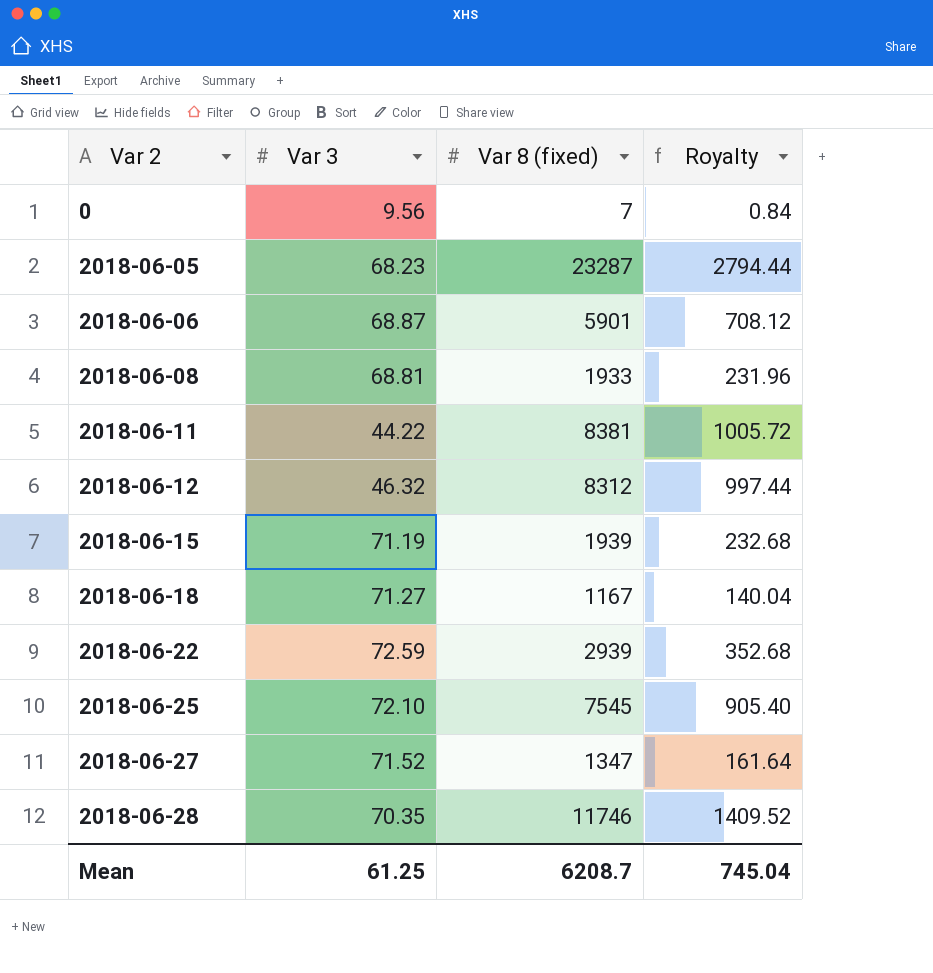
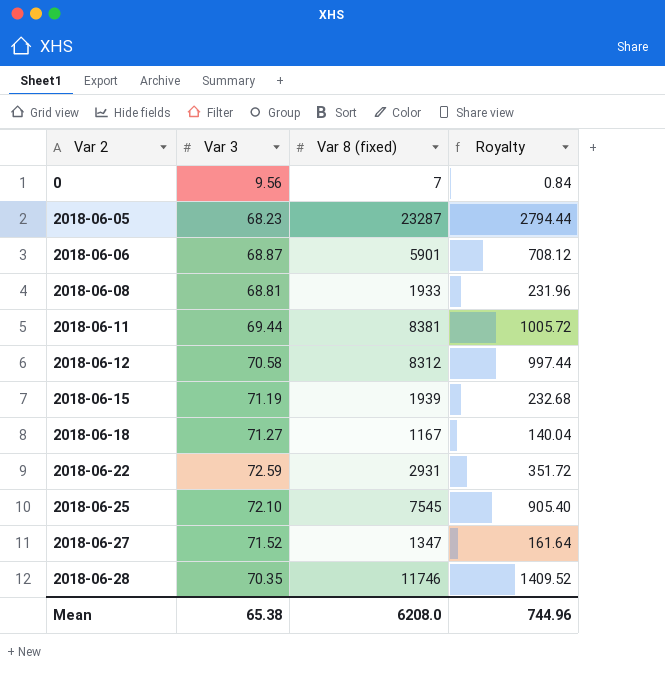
2018-06-11 | Var 3: 44.22 -> 69.44
2018-06-12 | Var 3: 46.32 -> 70.58
2018-06-22 | Var 8 (fixed): 2939 -> 2931
2018-06-22 | Royalty: 352.68 -> 351.72
Mean | Var 3: 61.25 -> 65.38
Mean | Var 8 (fixed): 6208.7 -> 6208.0
Mean | Royalty: 745.04 -> 744.96

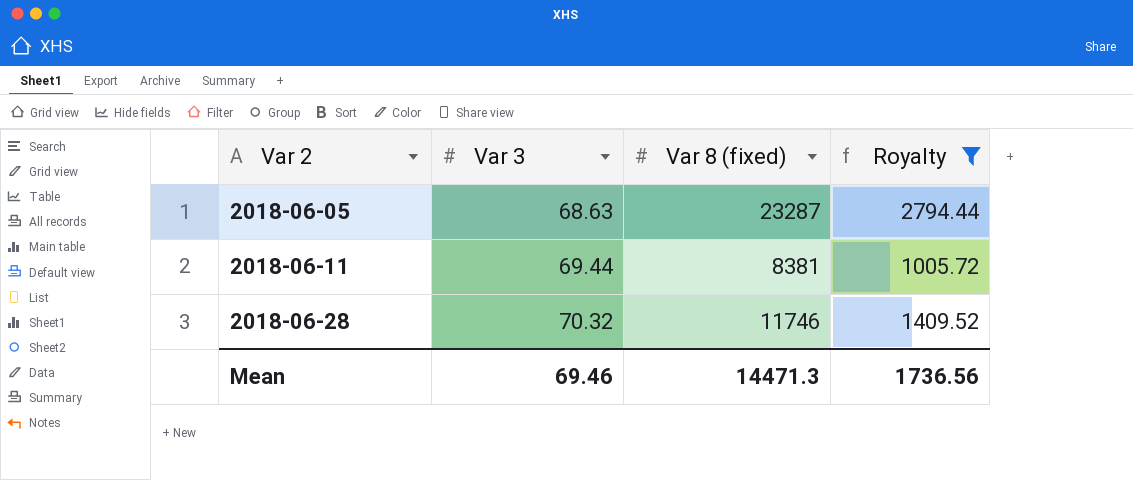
filter: none -> Royalty >= 1005.72
2018-06-05 | Var 3: 68.23 -> 68.63
2018-06-28 | Var 3: 70.35 -> 70.32
Mean | Var 3: 65.38 -> 69.46
Mean | Var 8 (fixed): 6208.0 -> 14471.3
Mean | Royalty: 744.96 -> 1736.56

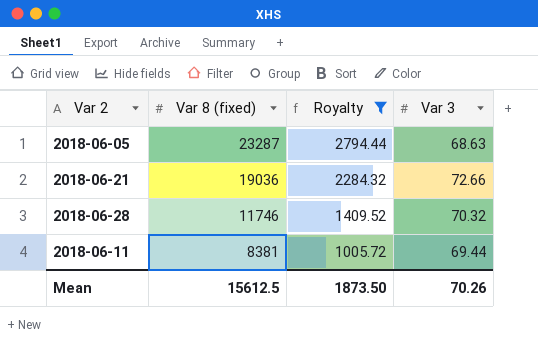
row order: Var 2 ascending -> Var 8 (fixed) descending
column Var 3 | position: 2 -> 4
row 2018-06-21: none -> 19036 | 2284.32 | 72.66
Mean | Var 8 (fixed): 14471.3 -> 15612.5
Mean | Royalty: 1736.56 -> 1873.50
Mean | Var 3: 69.46 -> 70.26

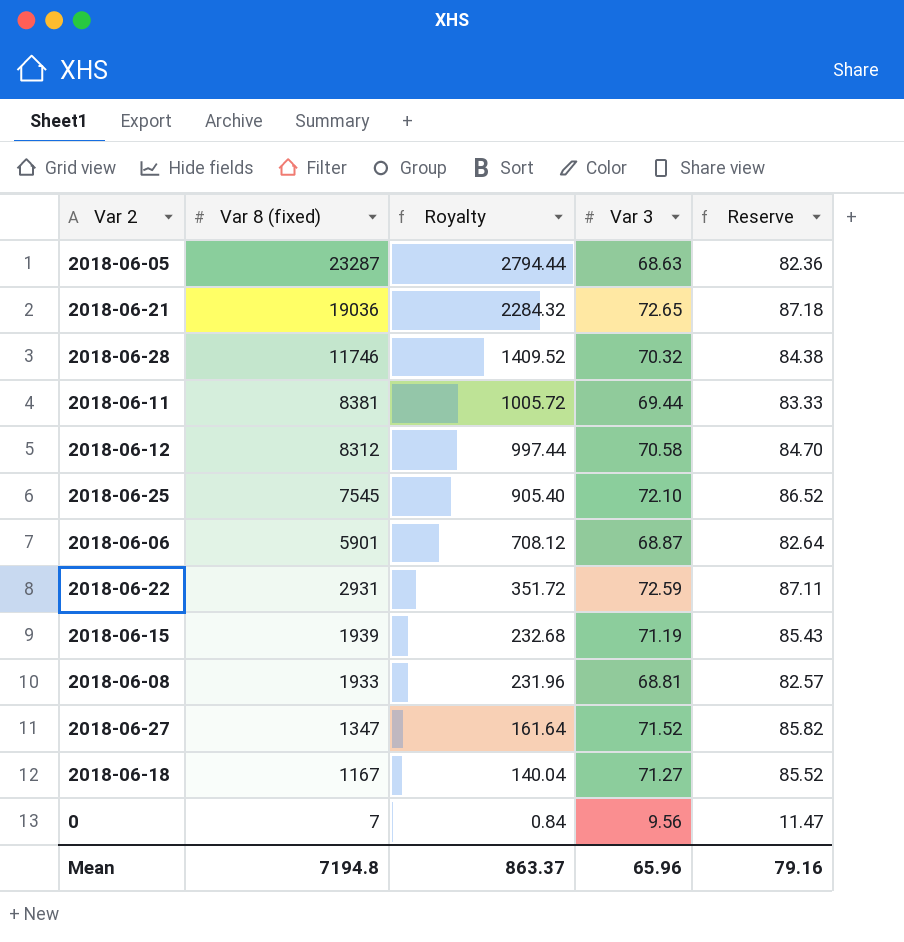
filter: Royalty >= 1005.72 -> none
column Reserve | formula: none -> [Var 3] * 1.2
2018-06-21 | Var 3: 72.66 -> 72.65
Mean | Var 8 (fixed): 15612.5 -> 7194.8
Mean | Royalty: 1873.50 -> 863.37
Mean | Var 3: 70.26 -> 65.96

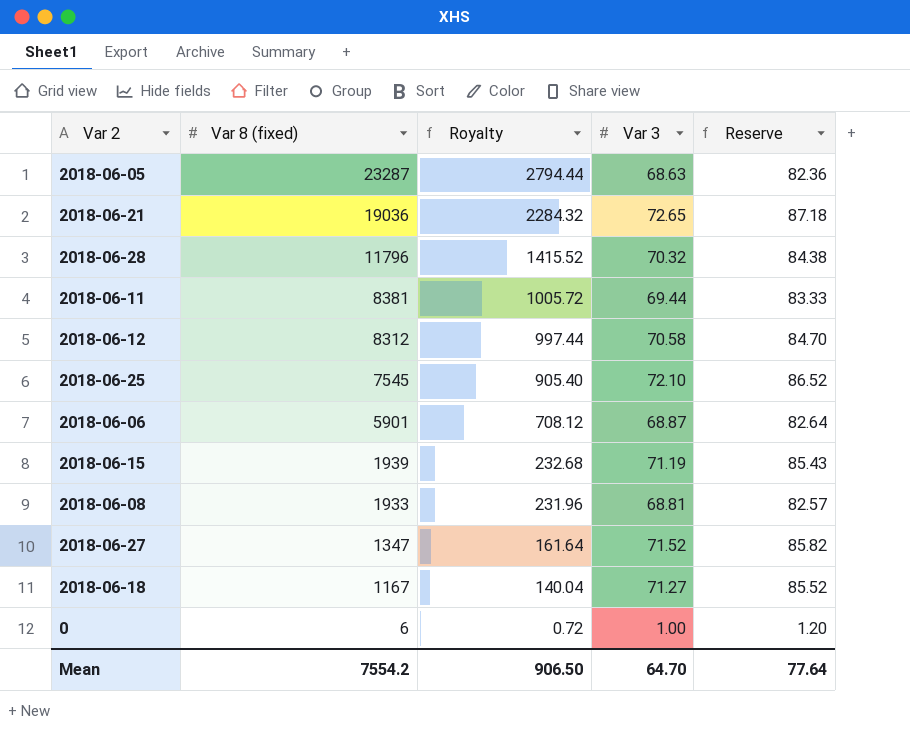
row 2018-06-22: 2931 | 351.72 | 72.59 | 87.11 -> none
2018-06-28 | Var 8 (fixed): 11746 -> 11796
2018-06-28 | Royalty: 1409.52 -> 1415.52
0 | Var 8 (fixed): 7 -> 6
0 | Royalty: 0.84 -> 0.72
0 | Var 3: 9.56 -> 1.00
0 | Reserve: 11.47 -> 1.20
Mean | Var 8 (fixed): 7194.8 -> 7554.2
Mean | Royalty: 863.37 -> 906.50
Mean | Var 3: 65.96 -> 64.70
Mean | Reserve: 79.16 -> 77.64

